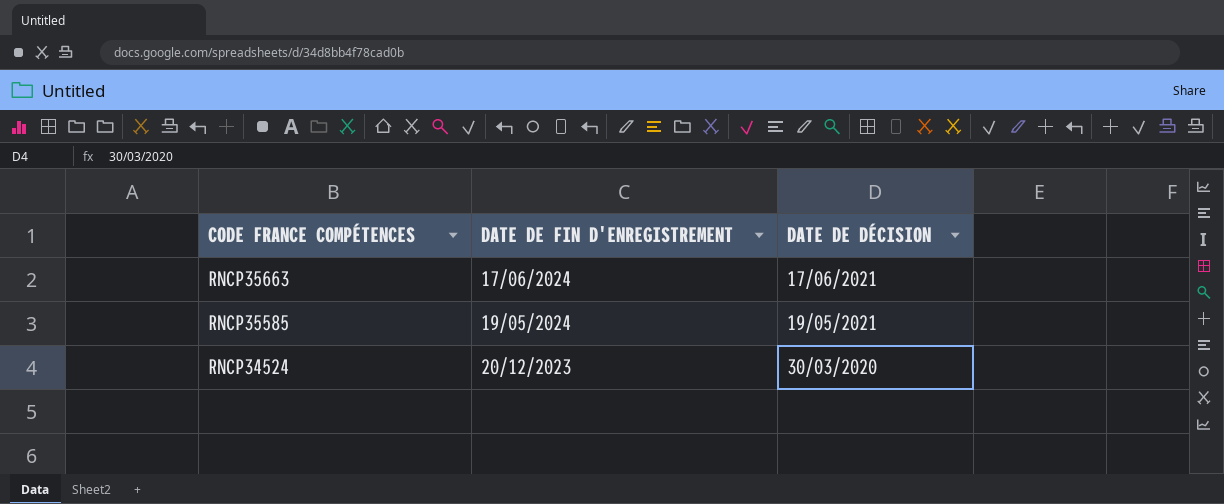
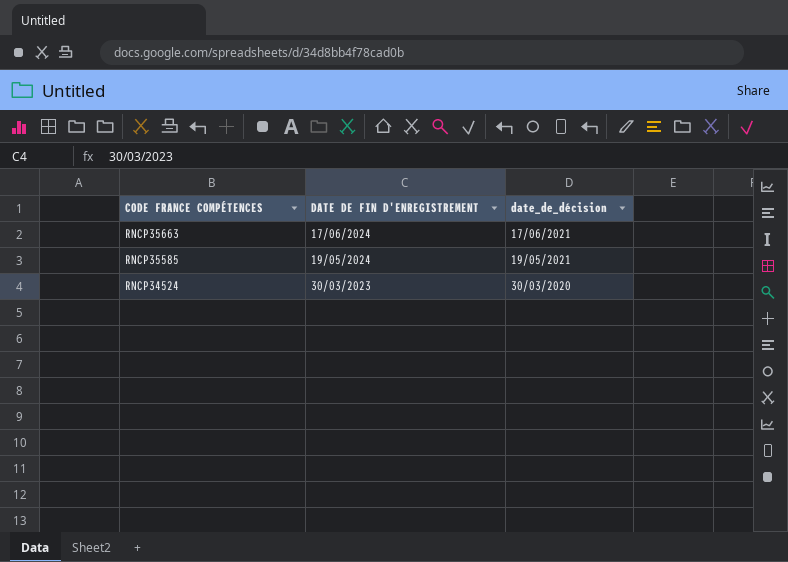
column name: DATE DE DÉCISION -> date_de_décision
RNCP34524 | DATE DE FIN D'ENREGISTREMENT: 20/12/2023 -> 30/03/2023

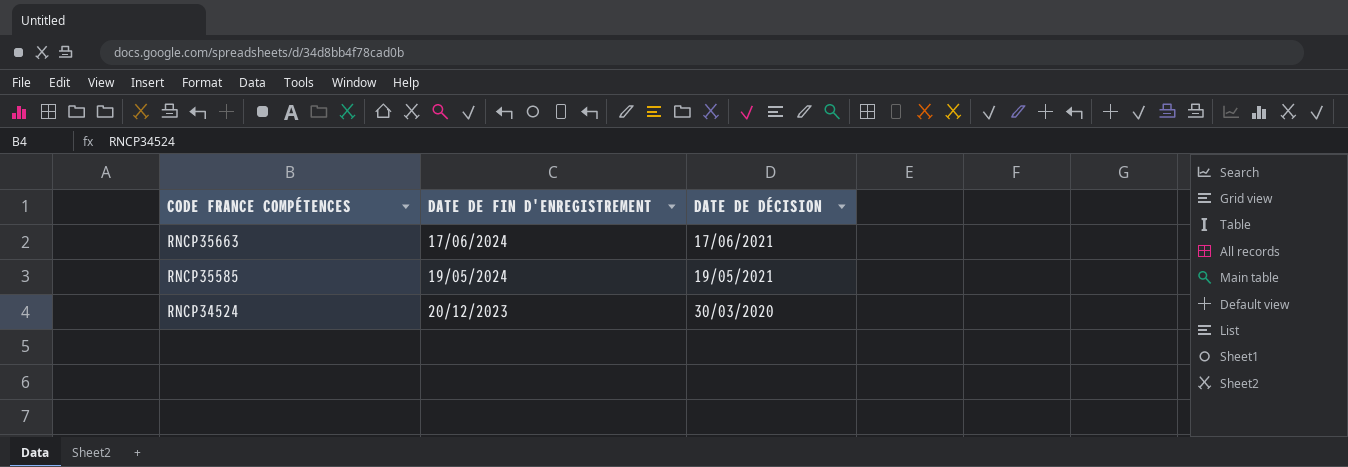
column name: date_de_décision -> DATE DE DÉCISION
RNCP34524 | DATE DE FIN D'ENREGISTREMENT: 30/03/2023 -> 20/12/2023

